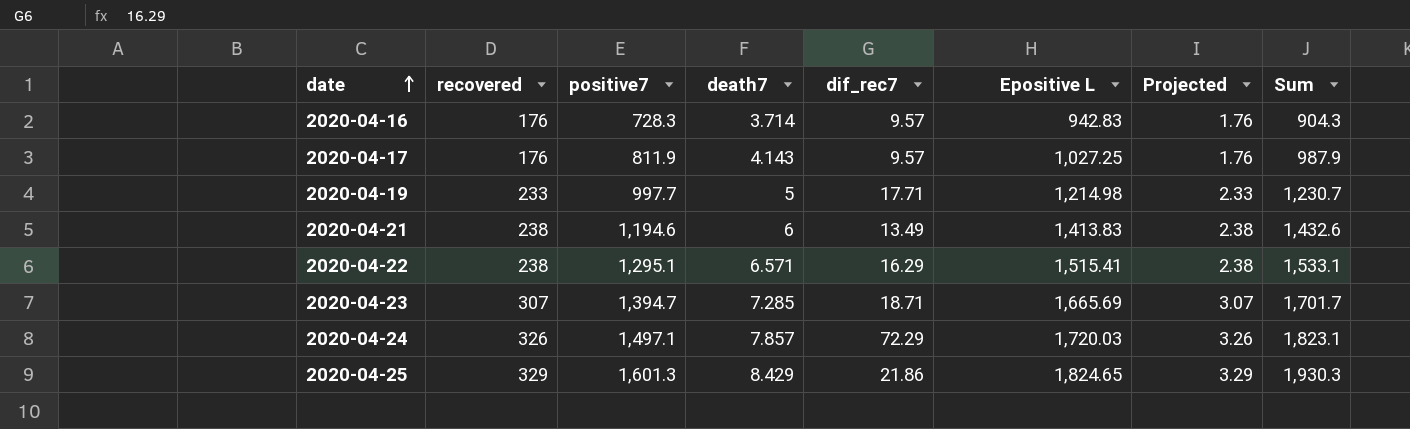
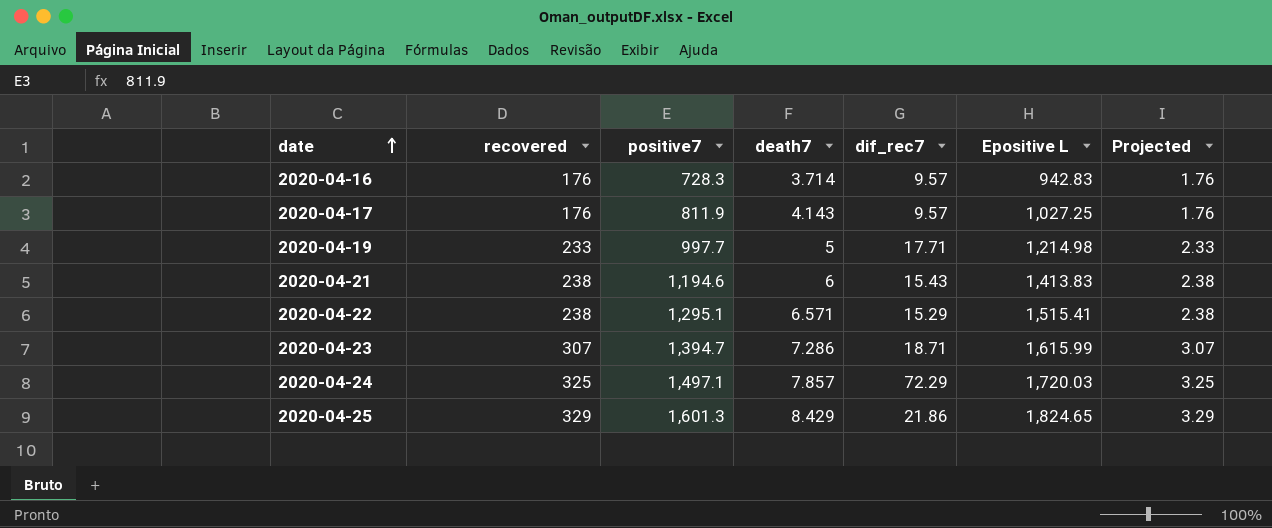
column Sum | formula: [recovered] + [positive7] -> none
2020-04-21 | dif_rec7: 13.49 -> 15.43
2020-04-22 | dif_rec7: 16.29 -> 15.29
2020-04-23 | death7: 7.285 -> 7.286
2020-04-23 | Epositive L: 1,665.69 -> 1,615.99
2020-04-24 | recovered: 326 -> 325
2020-04-24 | Projected: 3.26 -> 3.25

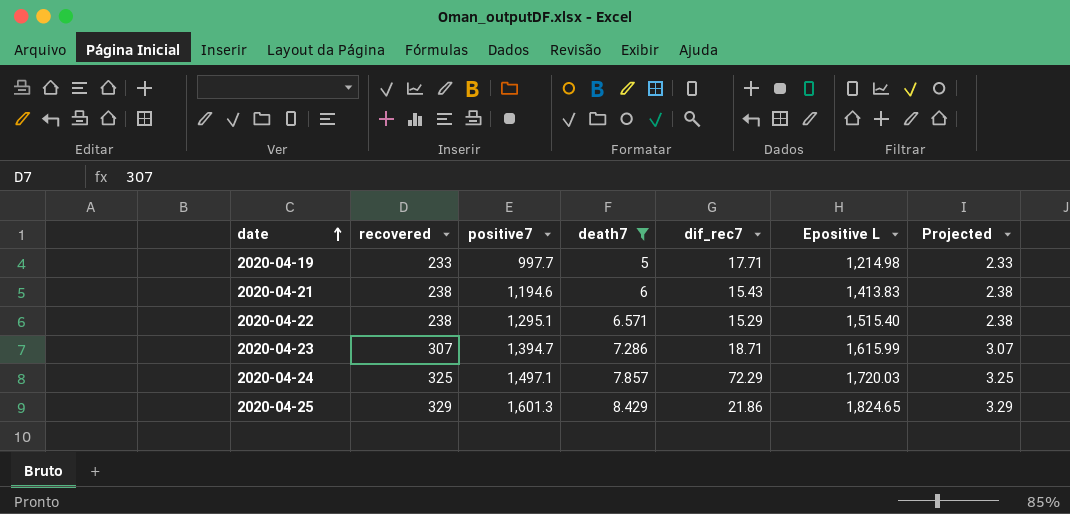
filter: none -> death7 >= 5
2020-04-22 | Epositive L: 1,515.41 -> 1,515.40

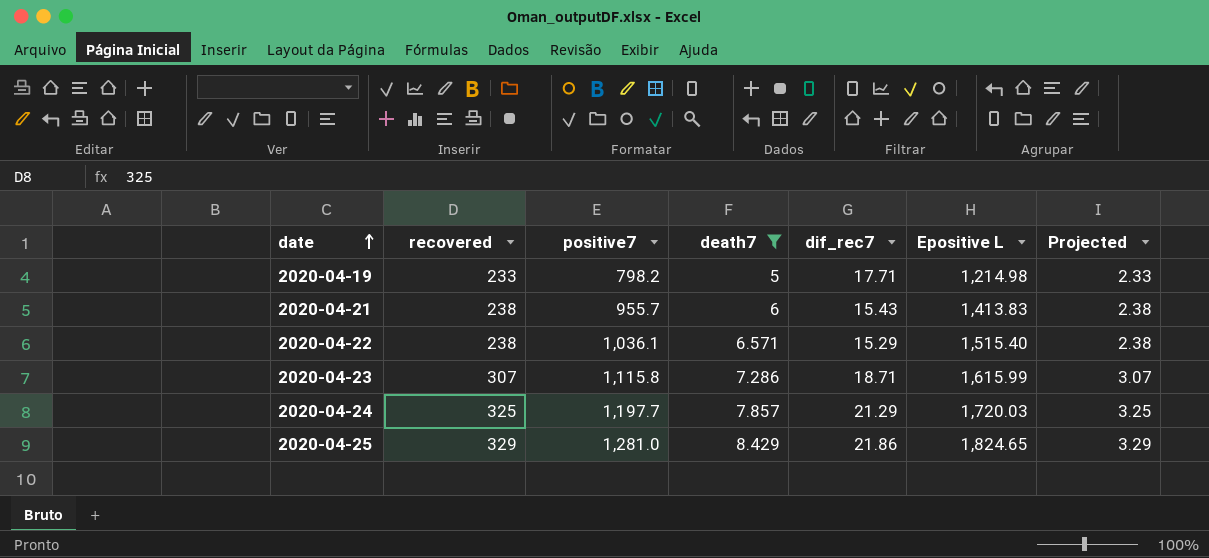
2020-04-19 | positive7: 997.7 -> 798.2
2020-04-21 | positive7: 1,194.6 -> 955.7
2020-04-22 | positive7: 1,295.1 -> 1,036.1
2020-04-23 | positive7: 1,394.7 -> 1,115.8
2020-04-24 | positive7: 1,497.1 -> 1,197.7
2020-04-24 | dif_rec7: 72.29 -> 21.29
2020-04-25 | positive7: 1,601.3 -> 1,281.0

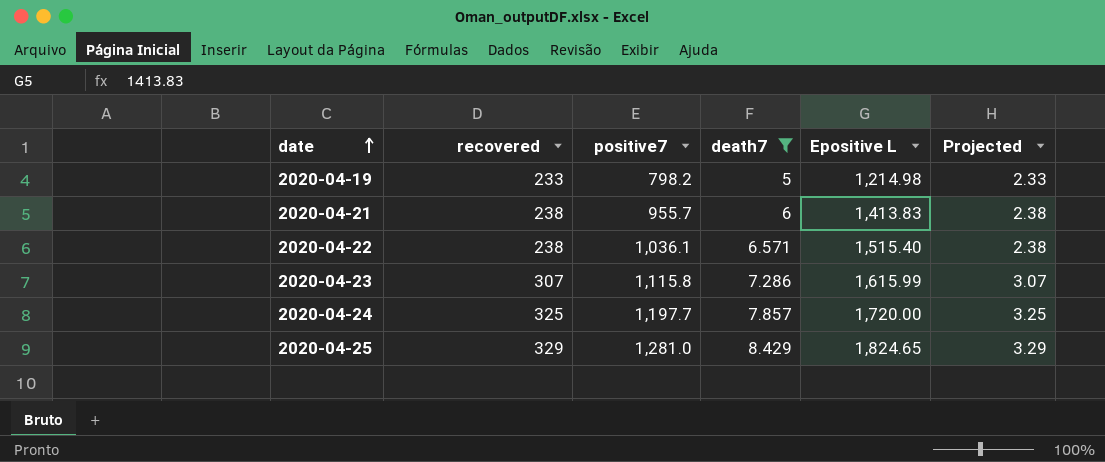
column dif_rec7 | position: 5 -> none
2020-04-24 | Epositive L: 1,720.03 -> 1,720.00

